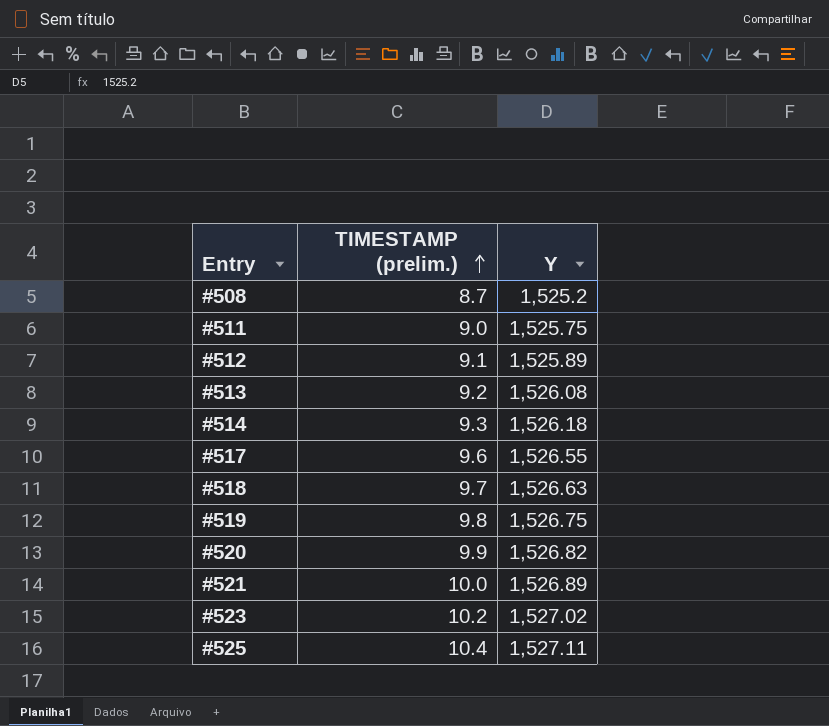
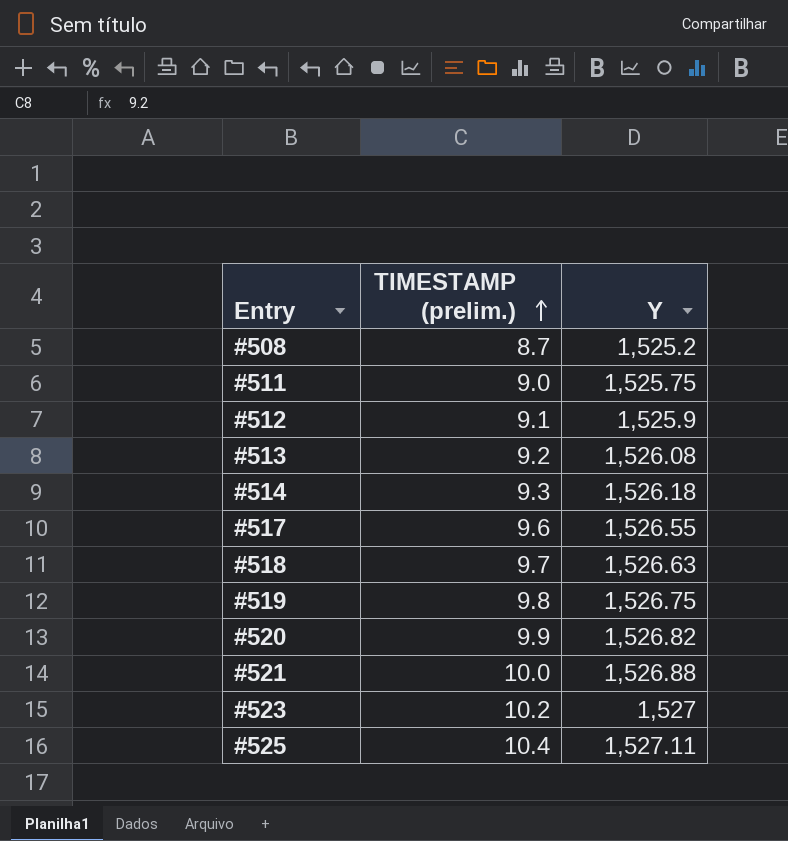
#512 | Y: 1,525.89 -> 1,525.9
#521 | Y: 1,526.89 -> 1,526.88
#523 | Y: 1,527.02 -> 1,527

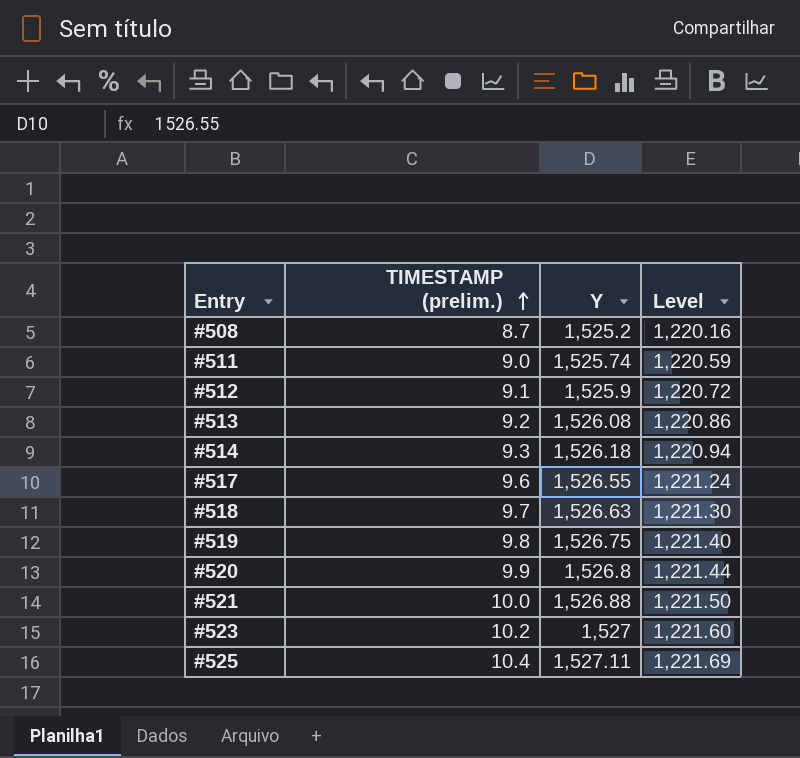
column Level | formula: none -> [Y] * 0.8
#511 | Y: 1,525.75 -> 1,525.74
#520 | Y: 1,526.82 -> 1,526.8

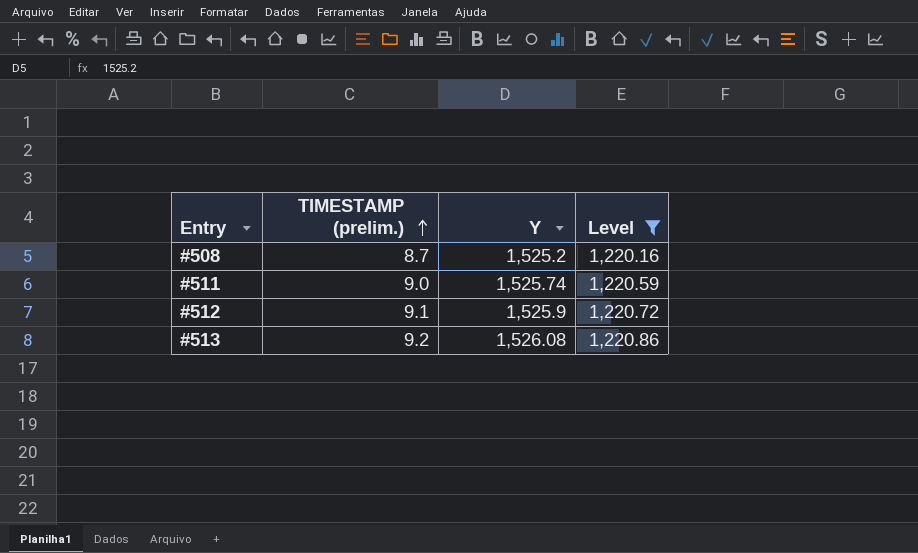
filter: none -> Level <= 1,220.86

